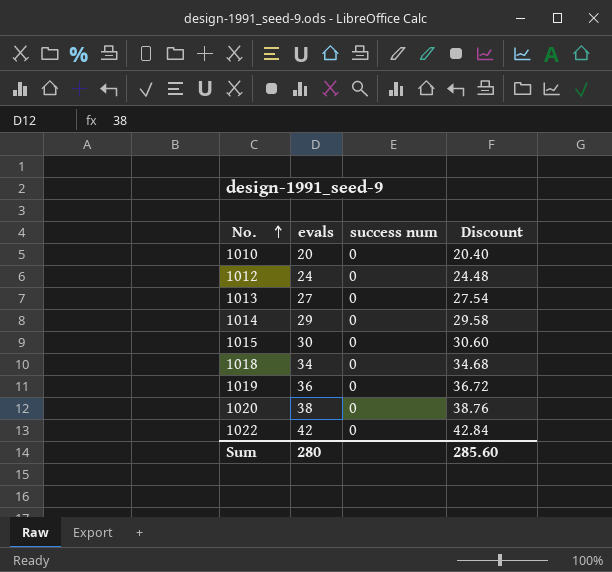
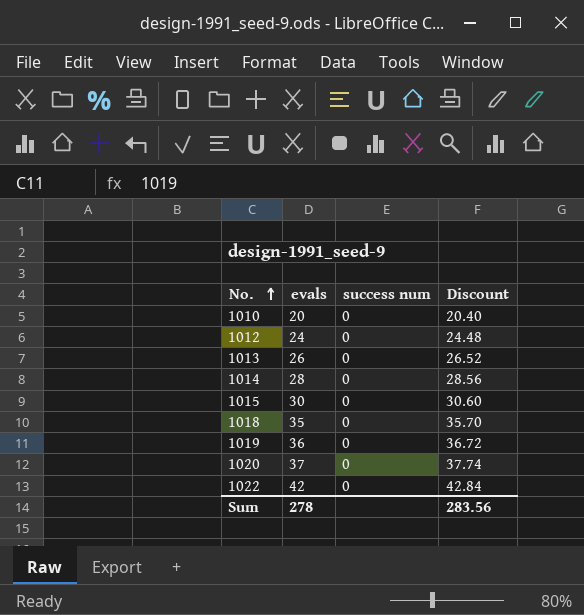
1013 | evals: 27 -> 26
1013 | Discount: 27.54 -> 26.52
1014 | evals: 29 -> 28
1014 | Discount: 29.58 -> 28.56
1018 | evals: 34 -> 35
1018 | Discount: 34.68 -> 35.70
1020 | evals: 38 -> 37
1020 | Discount: 38.76 -> 37.74
Sum | evals: 280 -> 278
Sum | Discount: 285.60 -> 283.56

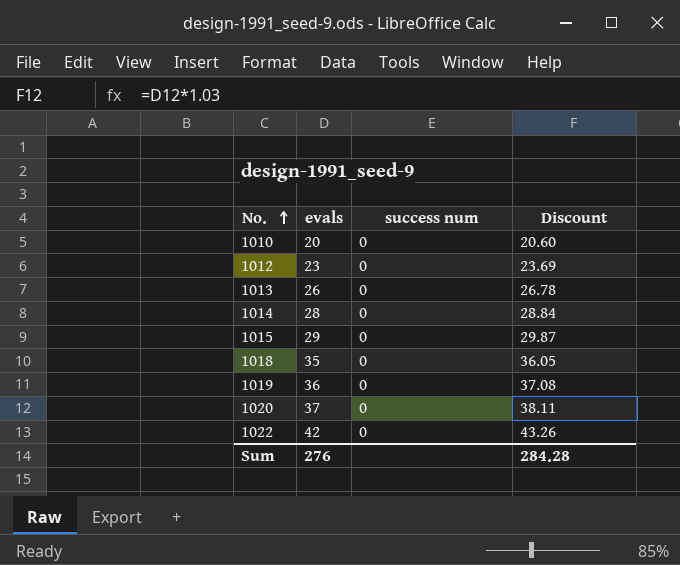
column Discount | formula: [evals] * 1.02 -> [evals] * 1.03
1012 | evals: 24 -> 23
1015 | evals: 30 -> 29
Sum | evals: 278 -> 276
Sum | Discount: 283.56 -> 284.28

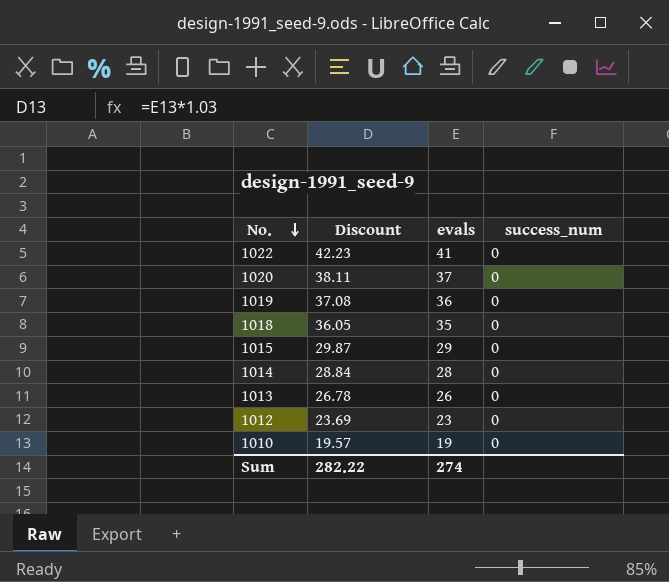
row order: No. ascending -> No. descending
column Discount | position: 4 -> 2
column name: success num -> success_num
1022 | Discount: 43.26 -> 42.23
1022 | evals: 42 -> 41
1010 | Discount: 20.60 -> 19.57
1010 | evals: 20 -> 19
Sum | Discount: 284.28 -> 282.22
Sum | evals: 276 -> 274

